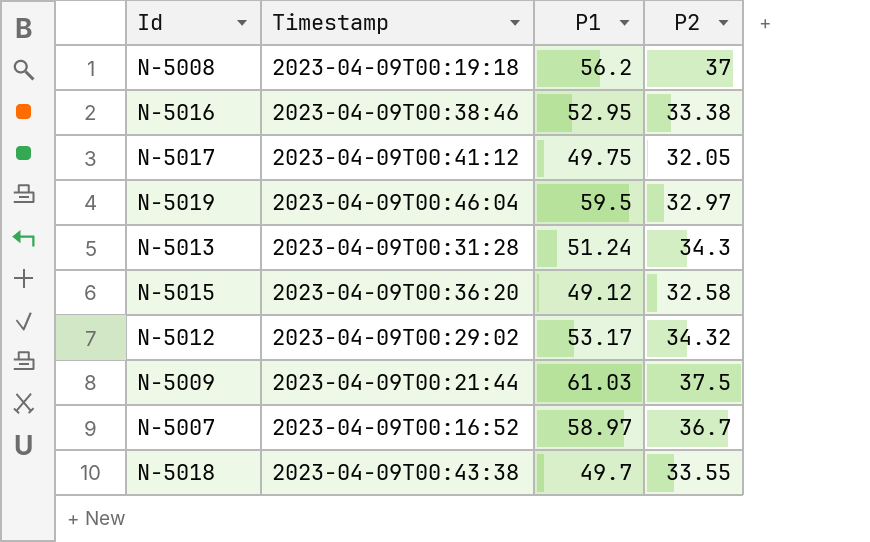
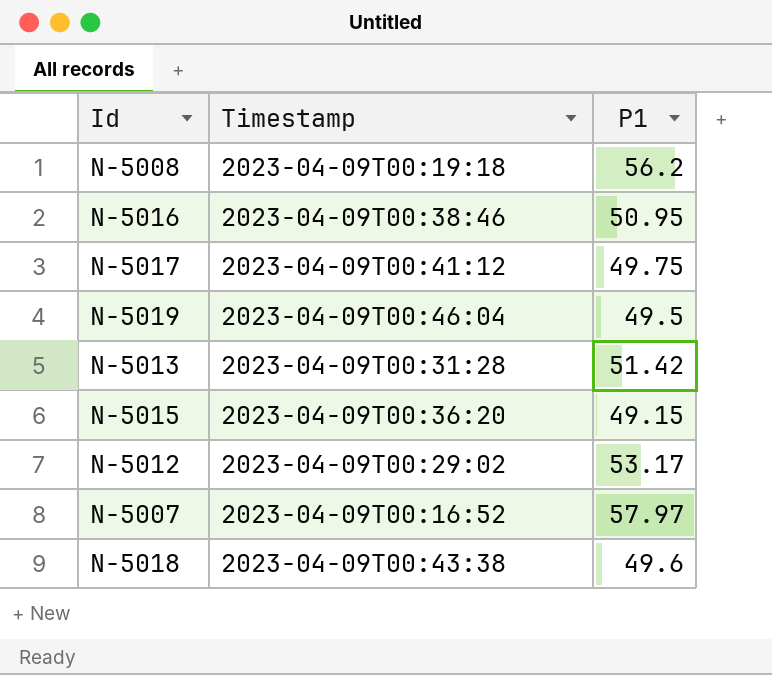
column P2 | position: 4 -> none
row N-5009: 2023-04-09T00:21:44 | 61.03 | 37.5 -> none
N-5016 | P1: 52.95 -> 50.95
N-5019 | P1: 59.5 -> 49.5
N-5013 | P1: 51.24 -> 51.42
N-5015 | P1: 49.12 -> 49.15
N-5007 | P1: 58.97 -> 57.97
N-5018 | P1: 49.7 -> 49.6

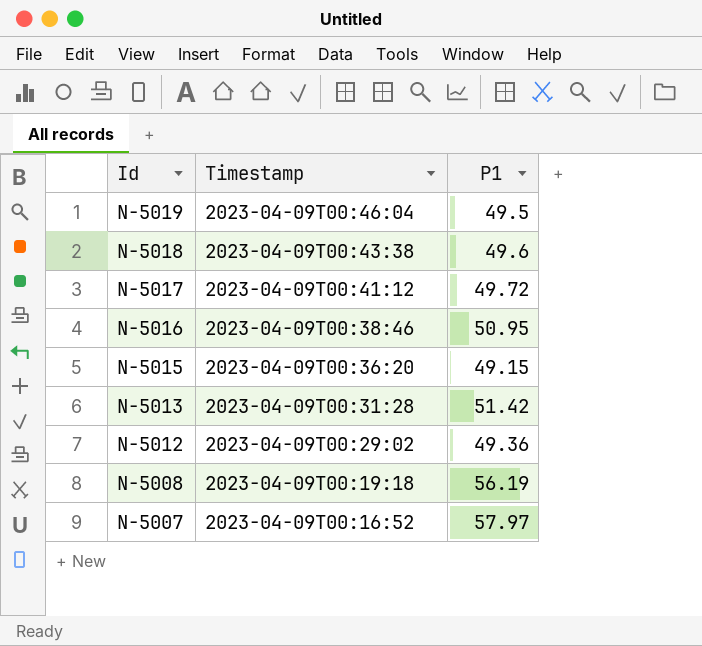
row order: none -> Id descending
N-5017 | P1: 49.75 -> 49.72
N-5012 | P1: 53.17 -> 49.36
N-5008 | P1: 56.2 -> 56.19

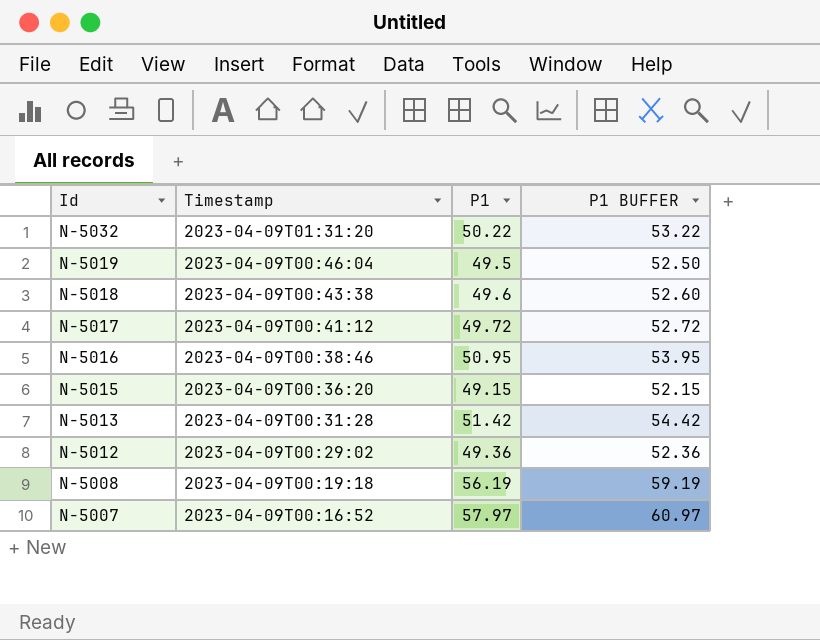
column P1 BUFFER | formula: none -> [P1] + 3
row N-5032: none -> 2023-04-09T01:31:20 | 50.22 | 53.22

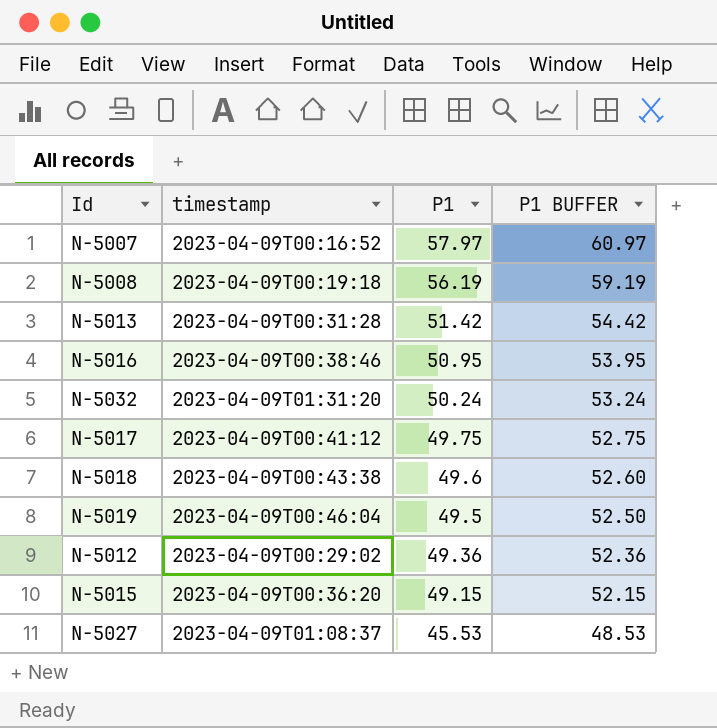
row order: Id descending -> P1 descending
column name: Timestamp -> timestamp
N-5032 | P1: 50.22 -> 50.24
N-5032 | P1 BUFFER: 53.22 -> 53.24
N-5017 | P1: 49.72 -> 49.75
N-5017 | P1 BUFFER: 52.72 -> 52.75
row N-5027: none -> 2023-04-09T01:08:37 | 45.53 | 48.53

